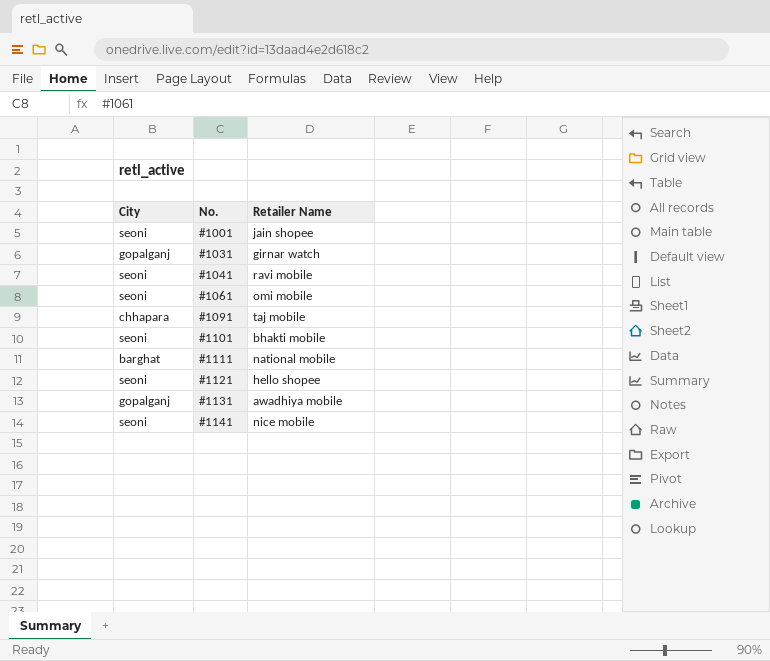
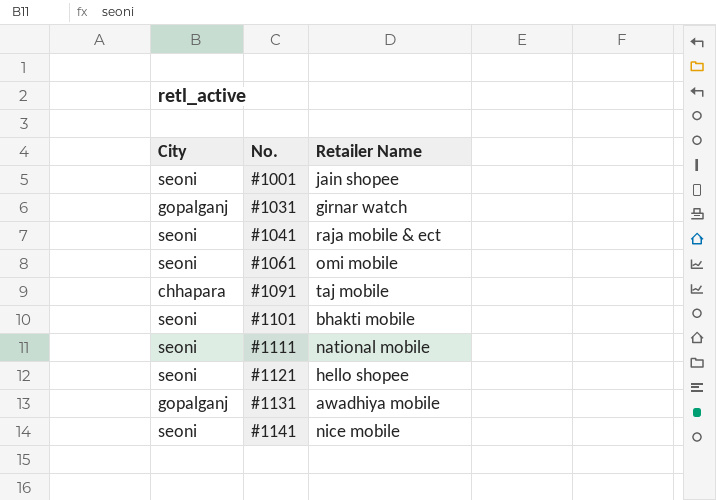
#1041 | Retailer Name: ravi mobile -> raja mobile & ect
#1111 | City: barghat -> seoni

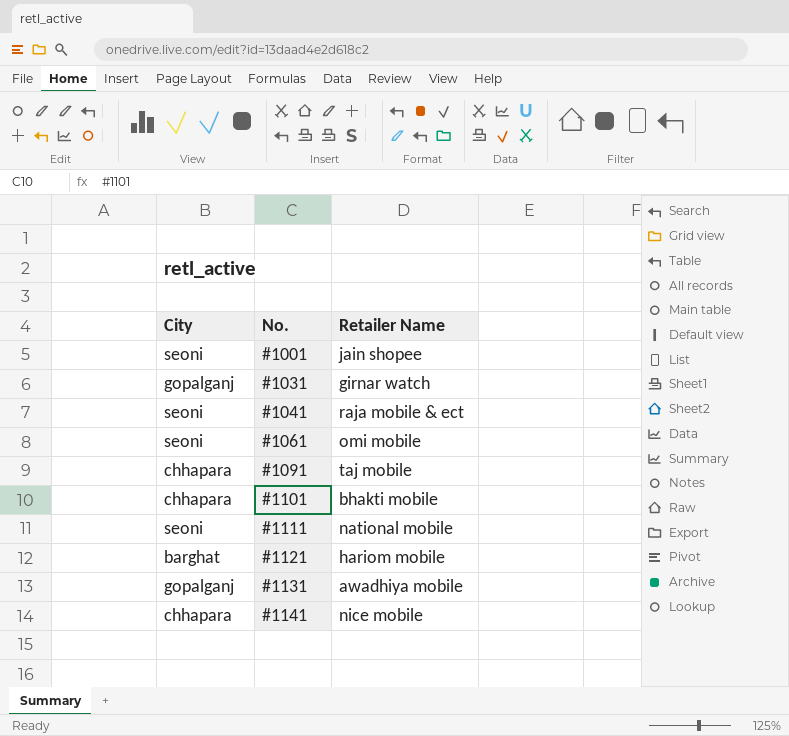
#1101 | City: seoni -> chhapara
#1121 | City: seoni -> barghat
#1121 | Retailer Name: hello shopee -> hariom mobile
#1141 | City: seoni -> chhapara

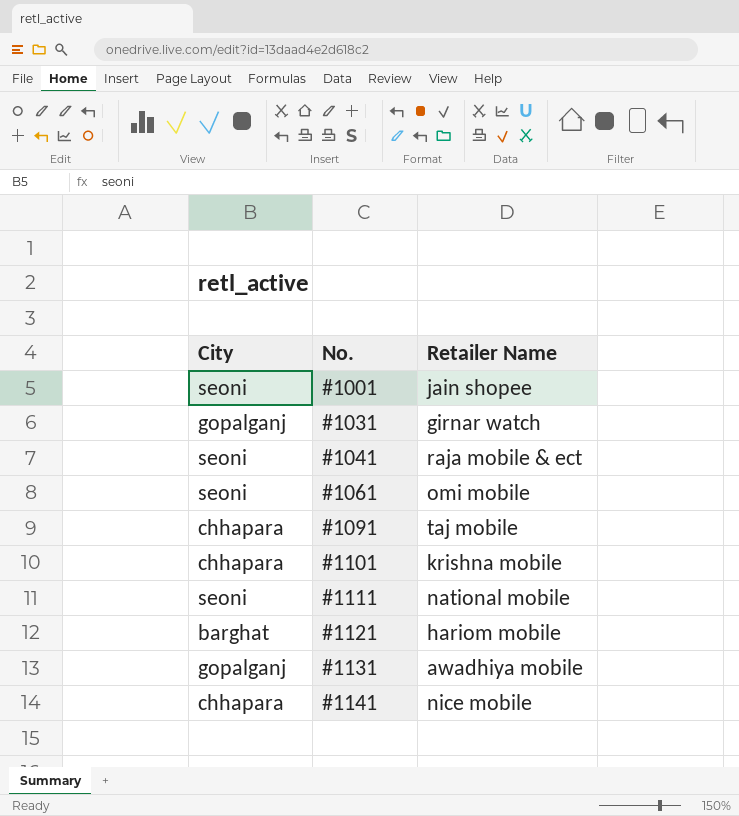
#1101 | Retailer Name: bhakti mobile -> krishna mobile

